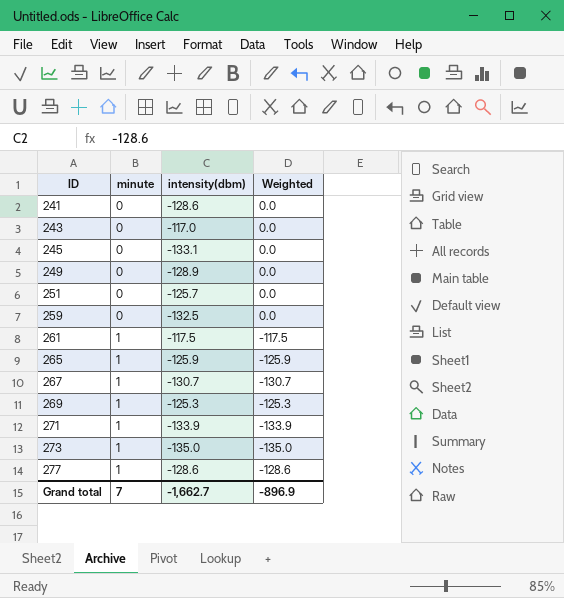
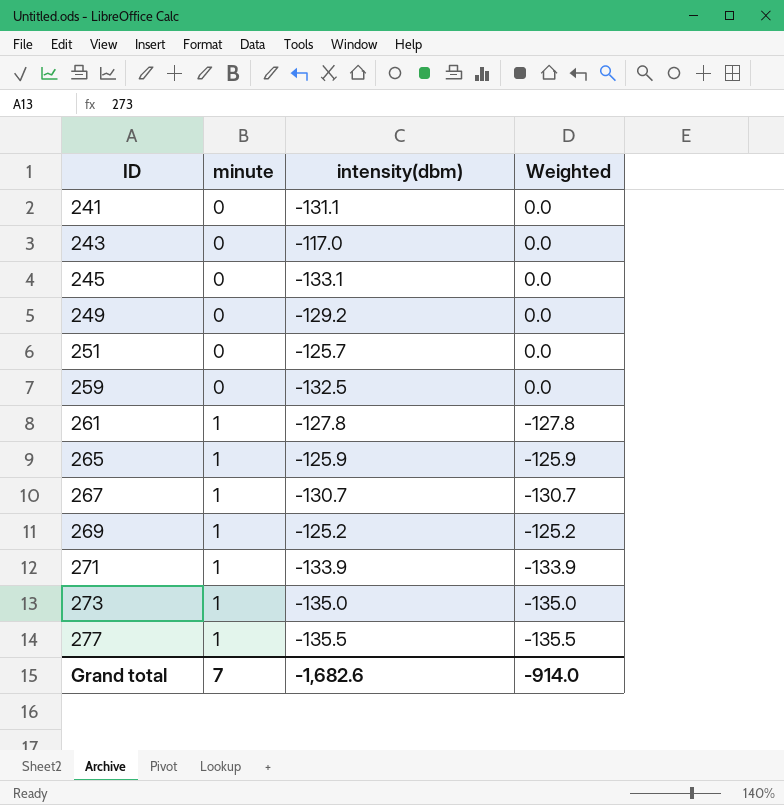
241 | intensity(dbm): -128.6 -> -131.1
249 | intensity(dbm): -128.9 -> -129.2
261 | intensity(dbm): -117.5 -> -127.8
261 | Weighted: -117.5 -> -127.8
269 | intensity(dbm): -125.3 -> -125.2
269 | Weighted: -125.3 -> -125.2
277 | intensity(dbm): -128.6 -> -135.5
277 | Weighted: -128.6 -> -135.5
Grand total | intensity(dbm): -1,662.7 -> -1,682.6
Grand total | Weighted: -896.9 -> -914.0

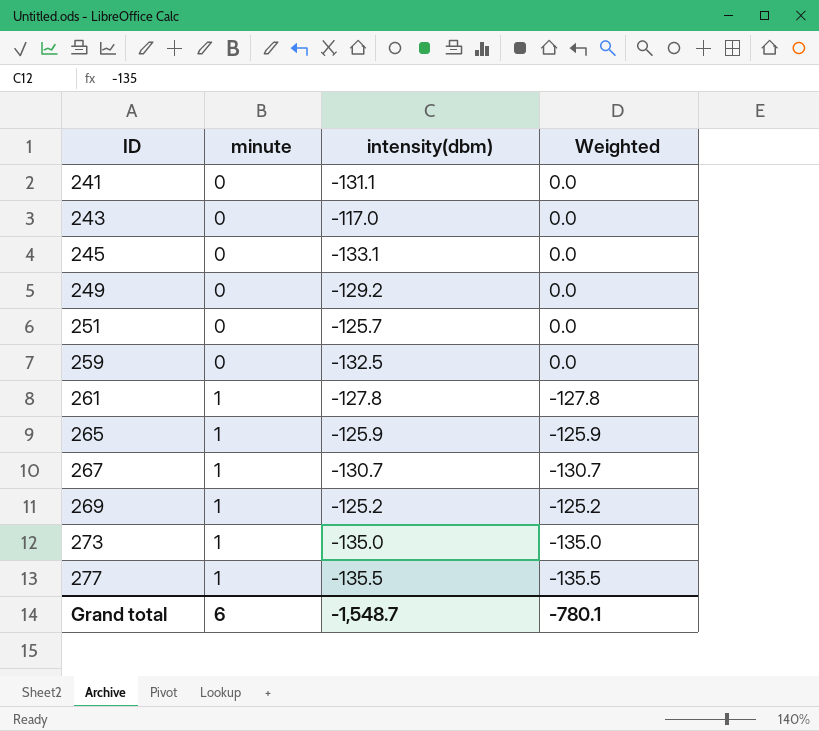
row 271: 1 | -133.9 | -133.9 -> none
Grand total | minute: 7 -> 6
Grand total | intensity(dbm): -1,682.6 -> -1,548.7
Grand total | Weighted: -914.0 -> -780.1

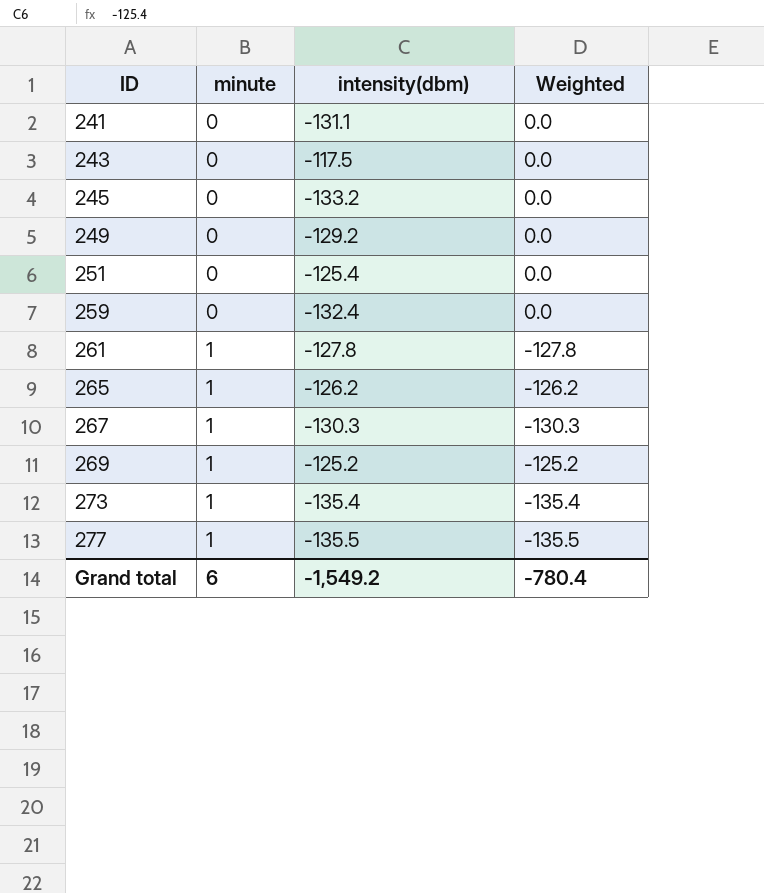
243 | intensity(dbm): -117.0 -> -117.5
245 | intensity(dbm): -133.1 -> -133.2
251 | intensity(dbm): -125.7 -> -125.4
259 | intensity(dbm): -132.5 -> -132.4
265 | intensity(dbm): -125.9 -> -126.2
265 | Weighted: -125.9 -> -126.2
267 | intensity(dbm): -130.7 -> -130.3
267 | Weighted: -130.7 -> -130.3
273 | intensity(dbm): -135.0 -> -135.4
273 | Weighted: -135.0 -> -135.4
Grand total | intensity(dbm): -1,548.7 -> -1,549.2
Grand total | Weighted: -780.1 -> -780.4

